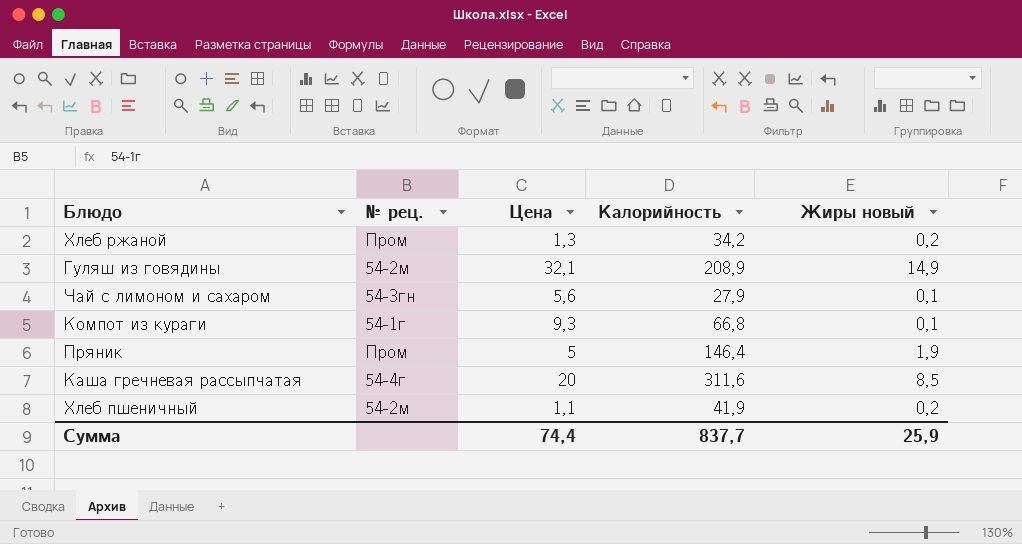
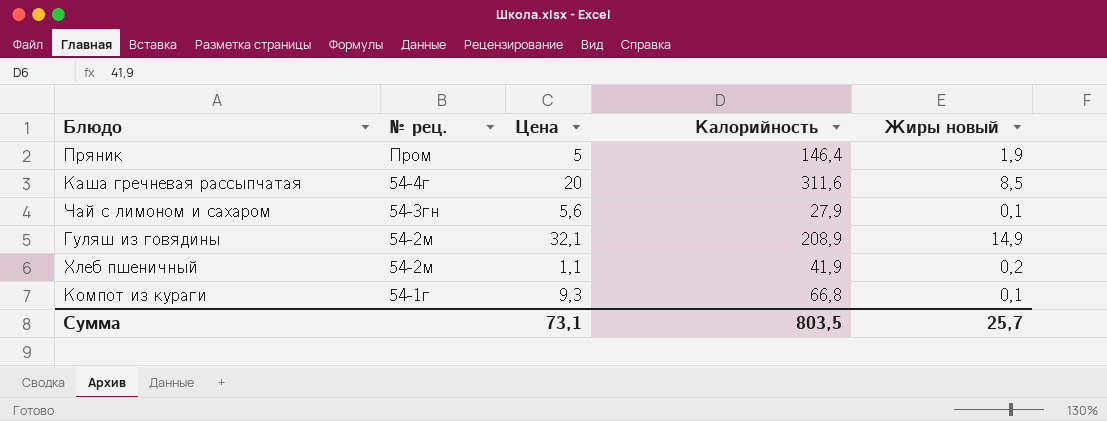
row order: none -> № рец. descending
row Хлеб ржаной: Пром | 1,3 | 34,2 | 0,2 -> none
Сумма | Цена: 74,4 -> 73,1
Сумма | Калорийность: 837,7 -> 803,5
Сумма | Жиры новый: 25,9 -> 25,7

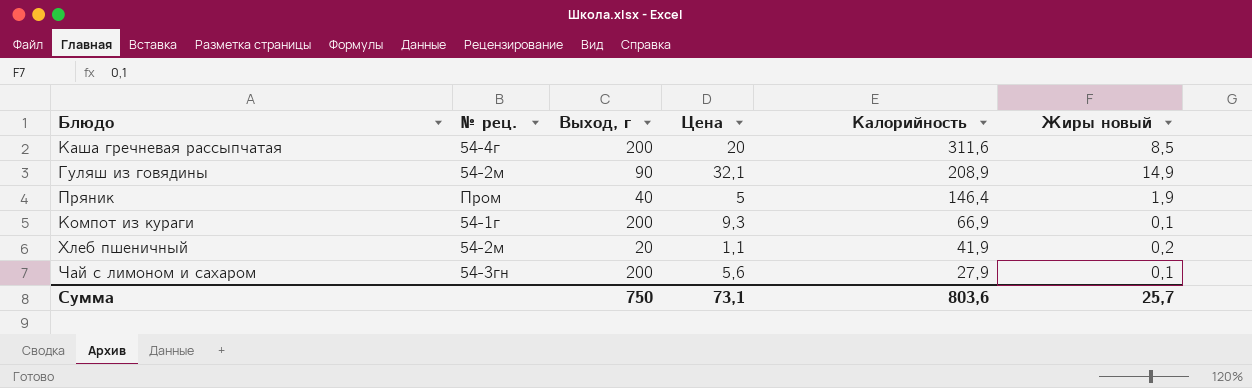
row order: № рец. descending -> Калорийность descending
column Выход, г | position: none -> 3
Компот из кураги | Калорийность: 66,8 -> 66,9
Сумма | Калорийность: 803,5 -> 803,6

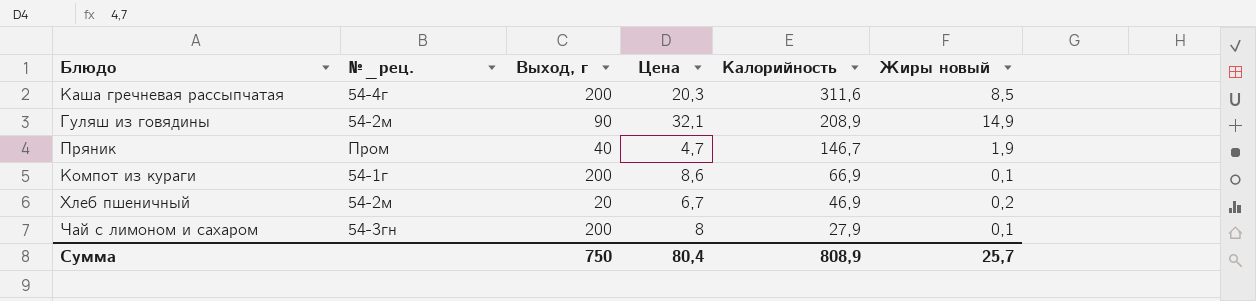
column name: № рец. -> №_рец.
Каша гречневая рассыпчатая | Цена: 20 -> 20,3
Пряник | Цена: 5 -> 4,7
Пряник | Калорийность: 146,4 -> 146,7
Компот из кураги | Цена: 9,3 -> 8,6
Хлеб пшеничный | Цена: 1,1 -> 6,7
Хлеб пшеничный | Калорийность: 41,9 -> 46,9
Чай с лимоном и сахаром | Цена: 5,6 -> 8
Сумма | Цена: 73,1 -> 80,4
Сумма | Калорийность: 803,6 -> 808,9

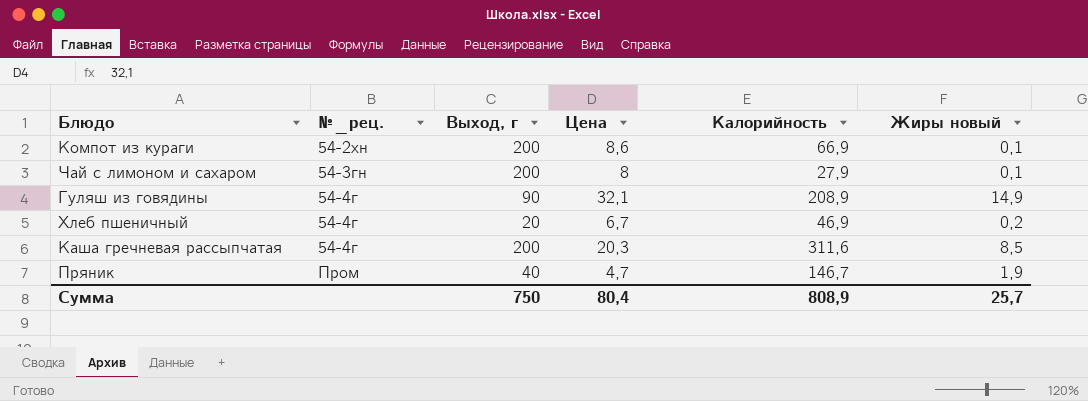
row order: Калорийность descending -> №_рец. ascending
Компот из кураги | №_рец.: 54-1г -> 54-2хн
Гуляш из говядины | №_рец.: 54-2м -> 54-4г
Хлеб пшеничный | №_рец.: 54-2м -> 54-4г

